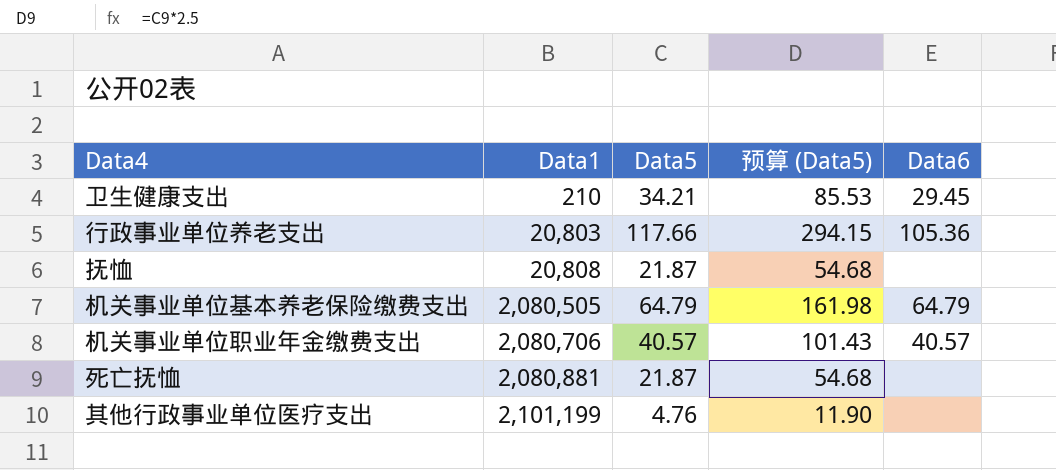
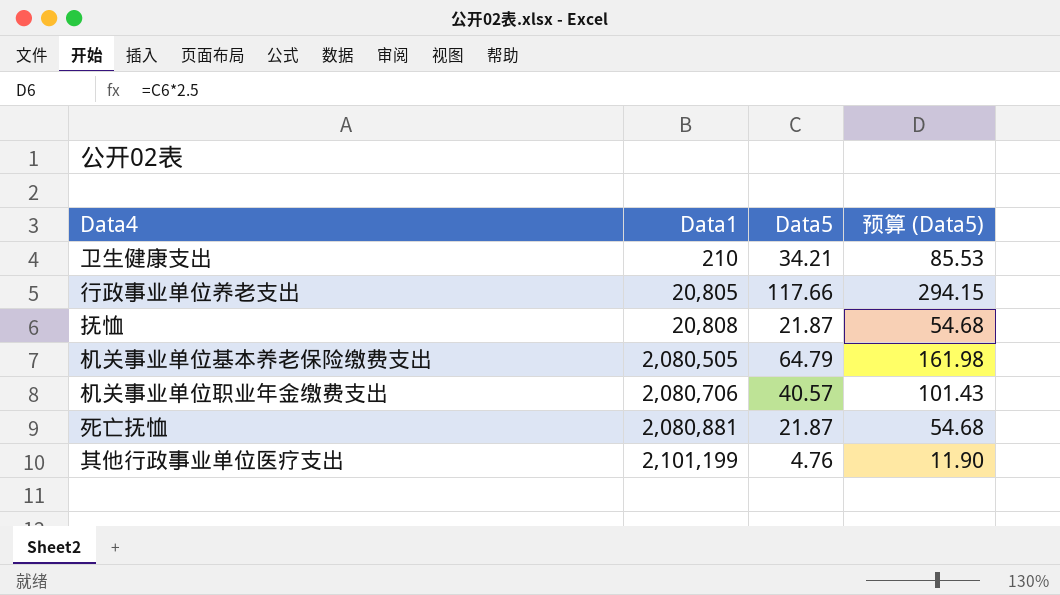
column Data6 | position: 5 -> none
行政事业单位养老支出 | Data1: 20,803 -> 20,805

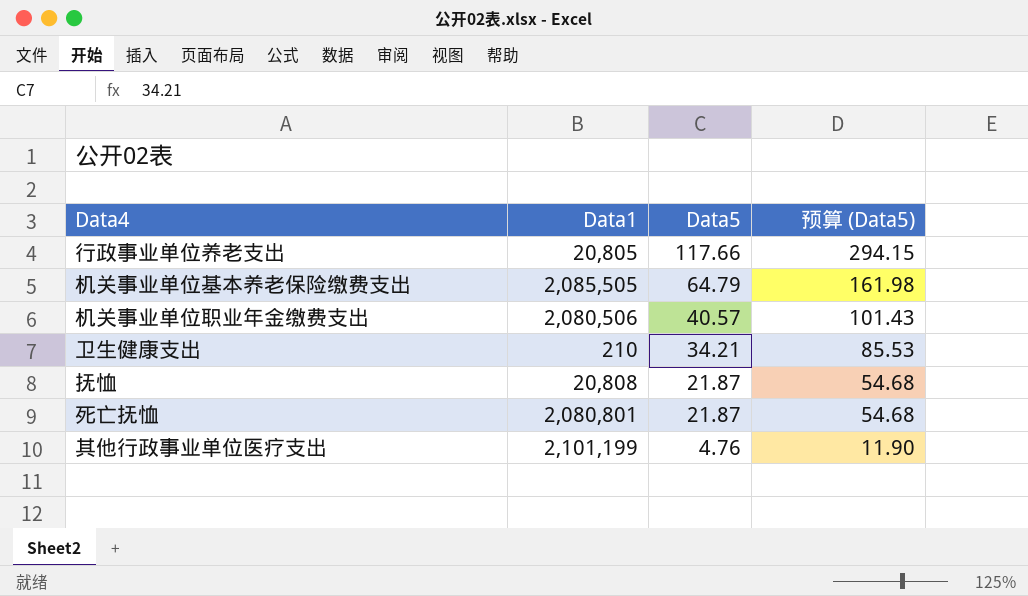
row order: Data1 ascending -> Data5 descending
机关事业单位基本养老保险缴费支出 | Data1: 2,080,505 -> 2,085,505
机关事业单位职业年金缴费支出 | Data1: 2,080,706 -> 2,080,506
死亡抚恤 | Data1: 2,080,881 -> 2,080,801

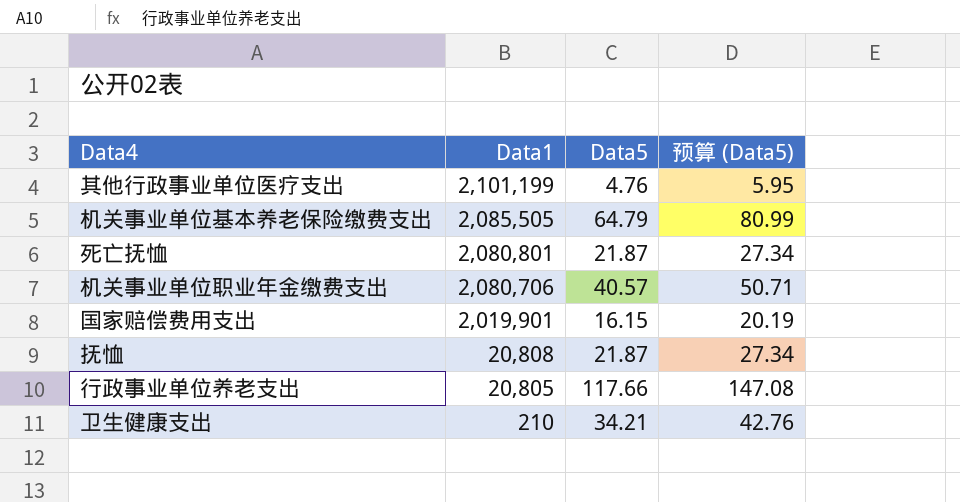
row order: Data5 descending -> Data1 descending
column 预算 (Data5) | formula: [Data5] * 2.5 -> [Data5] * 1.25
机关事业单位职业年金缴费支出 | Data1: 2,080,506 -> 2,080,706
row 国家赔偿费用支出: none -> 2,019,901 | 16.15 | 20.19

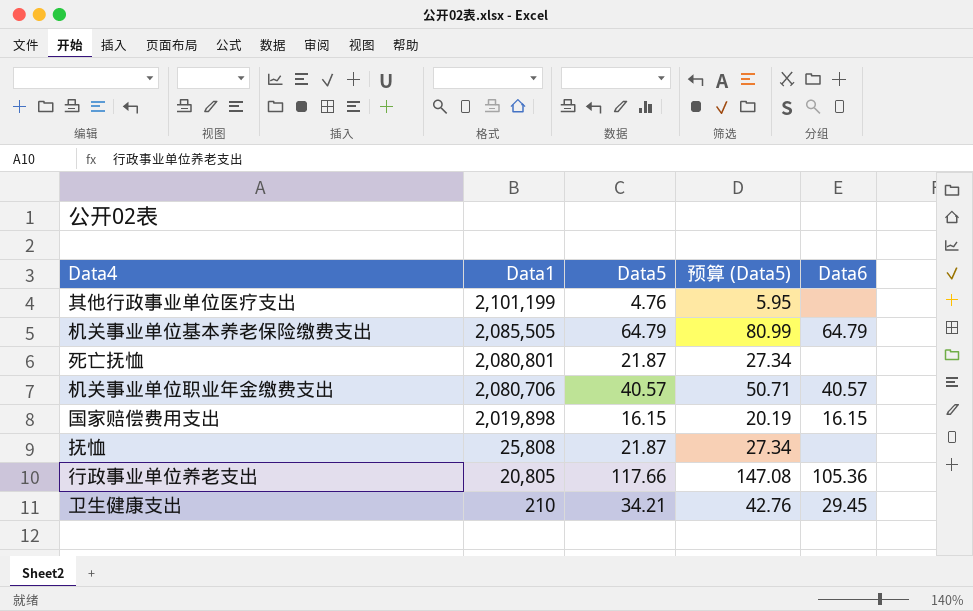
column Data6 | position: none -> 5
国家赔偿费用支出 | Data1: 2,019,901 -> 2,019,898
抚恤 | Data1: 20,808 -> 25,808

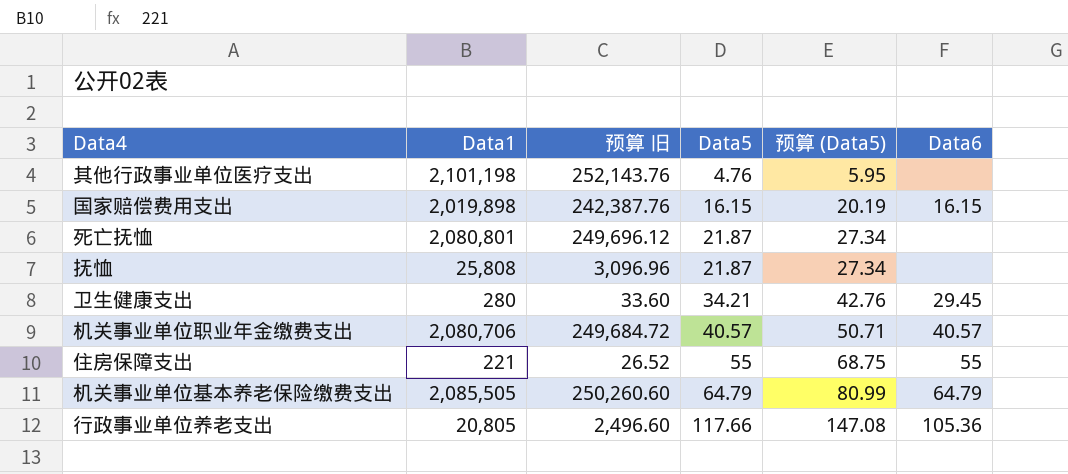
row order: Data1 descending -> Data5 ascending
column 预算 旧 | formula: none -> [Data1] * 0.12
其他行政事业单位医疗支出 | Data1: 2,101,199 -> 2,101,198
卫生健康支出 | Data1: 210 -> 280
row 住房保障支出: none -> 221 | 26.52 | 55 | 68.75 | 55

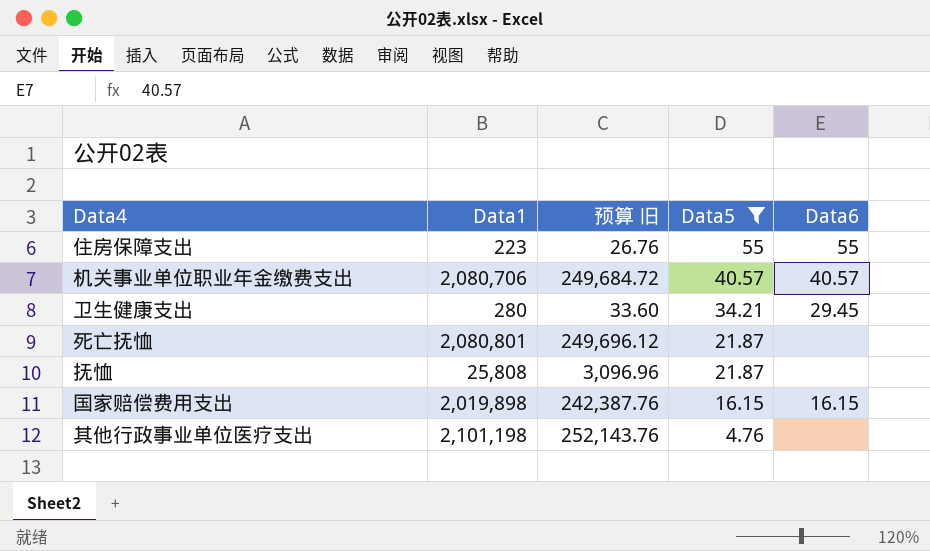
filter: none -> Data5 <= 55
row order: Data5 ascending -> Data5 descending
column 预算 (Data5) | formula: [Data5] * 1.25 -> none
住房保障支出 | Data1: 221 -> 223
住房保障支出 | 预算 旧: 26.52 -> 26.76

